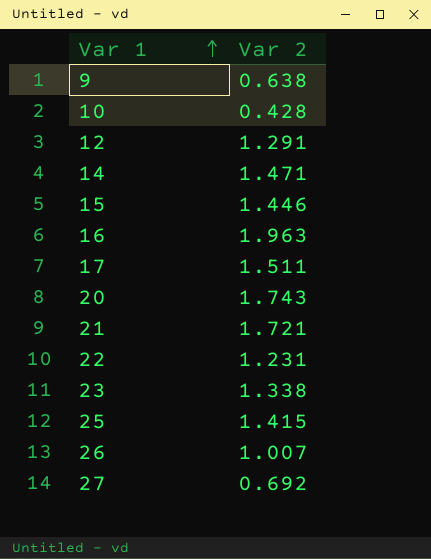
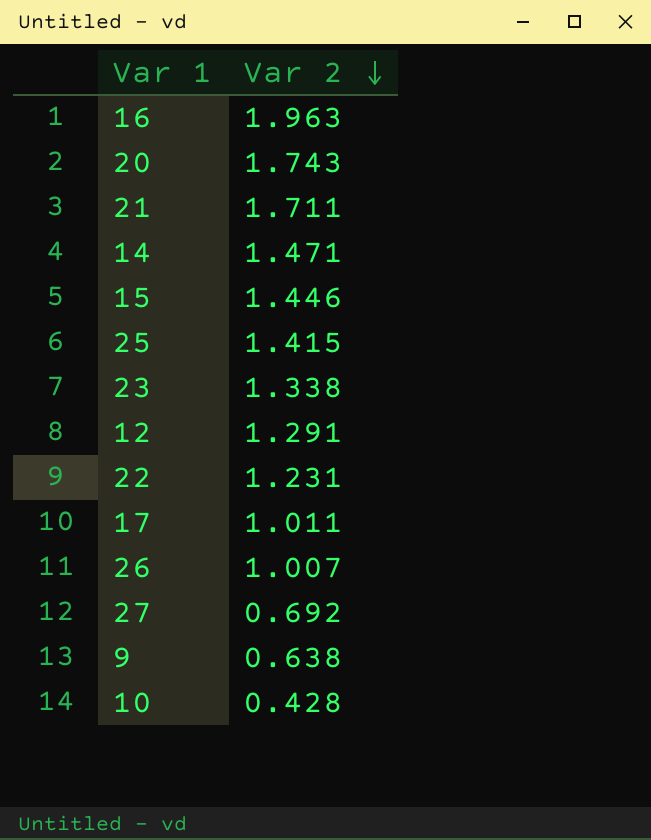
row order: Var 1 ascending -> Var 2 descending
21 | Var 2: 1.721 -> 1.711
17 | Var 2: 1.511 -> 1.011

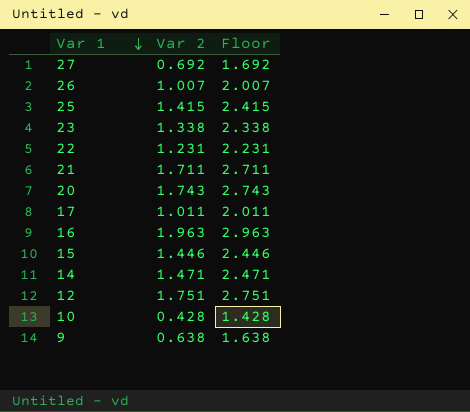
row order: Var 2 descending -> Var 1 descending
column Floor | formula: none -> [Var 2] + 1
12 | Var 2: 1.291 -> 1.751

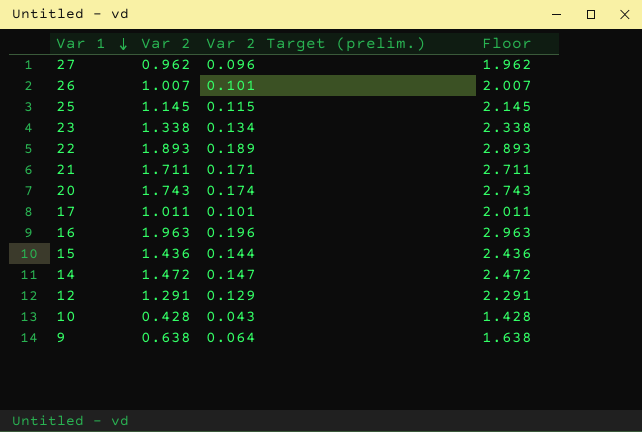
column Var 2 Target (prelim.) | formula: none -> [Var 2] * 0.1
27 | Var 2: 0.692 -> 0.962
27 | Floor: 1.692 -> 1.962
25 | Var 2: 1.415 -> 1.145
25 | Floor: 2.415 -> 2.145
22 | Var 2: 1.231 -> 1.893
22 | Floor: 2.231 -> 2.893
15 | Var 2: 1.446 -> 1.436
15 | Floor: 2.446 -> 2.436
14 | Var 2: 1.471 -> 1.472
14 | Floor: 2.471 -> 2.472
12 | Var 2: 1.751 -> 1.291
12 | Floor: 2.751 -> 2.291

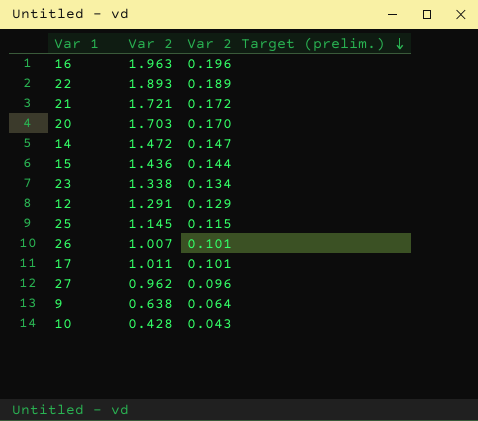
row order: Var 1 descending -> Var 2 Target (prelim.) descending
column Floor | formula: [Var 2] + 1 -> none
21 | Var 2: 1.711 -> 1.721
21 | Var 2 Target (prelim.): 0.171 -> 0.172
20 | Var 2: 1.743 -> 1.703
20 | Var 2 Target (prelim.): 0.174 -> 0.170

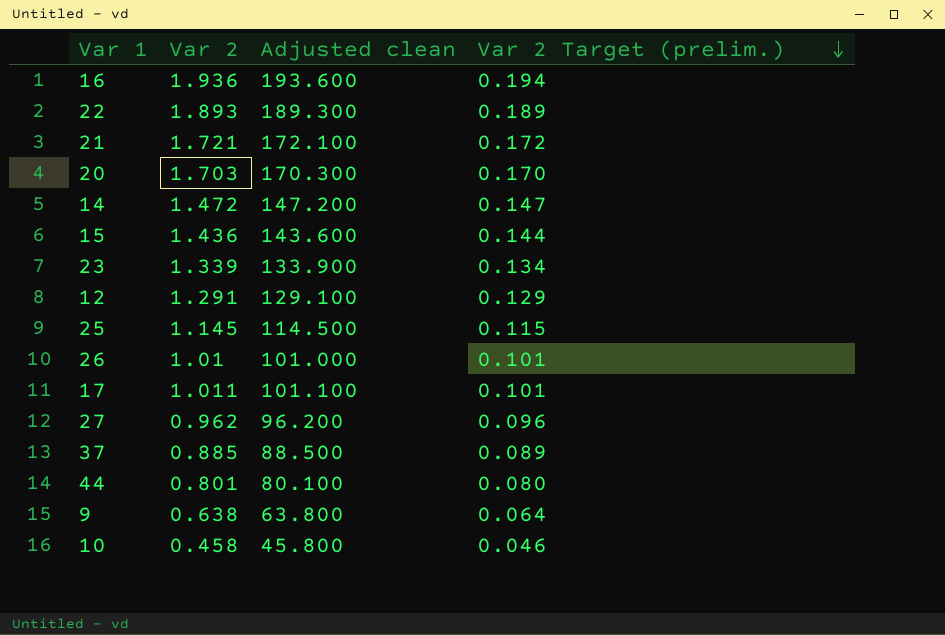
column Adjusted clean | formula: none -> [Var 2] * 100
16 | Var 2: 1.963 -> 1.936
16 | Var 2 Target (prelim.): 0.196 -> 0.194
23 | Var 2: 1.338 -> 1.339
26 | Var 2: 1.007 -> 1.01
row 37: none -> 0.885 | 88.500 | 0.089
row 44: none -> 0.801 | 80.100 | 0.080
10 | Var 2: 0.428 -> 0.458
10 | Var 2 Target (prelim.): 0.043 -> 0.046

